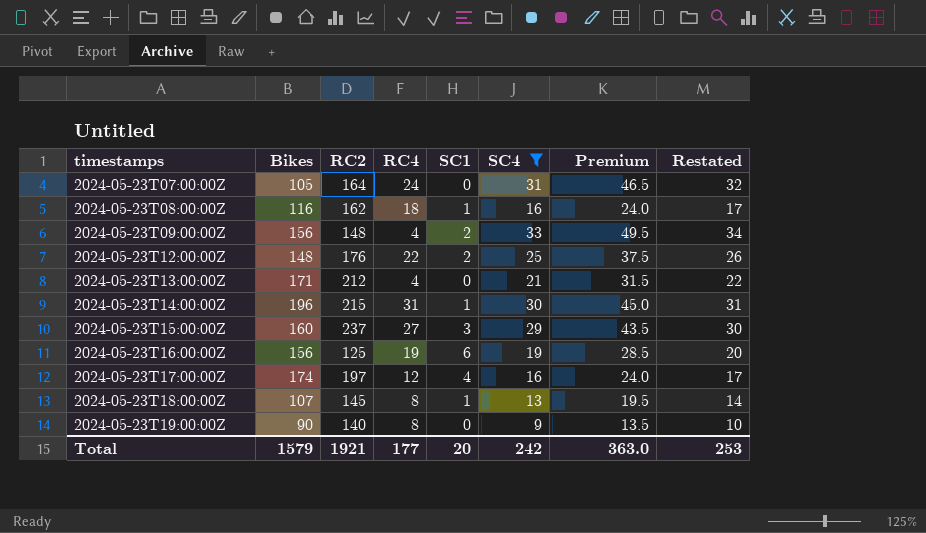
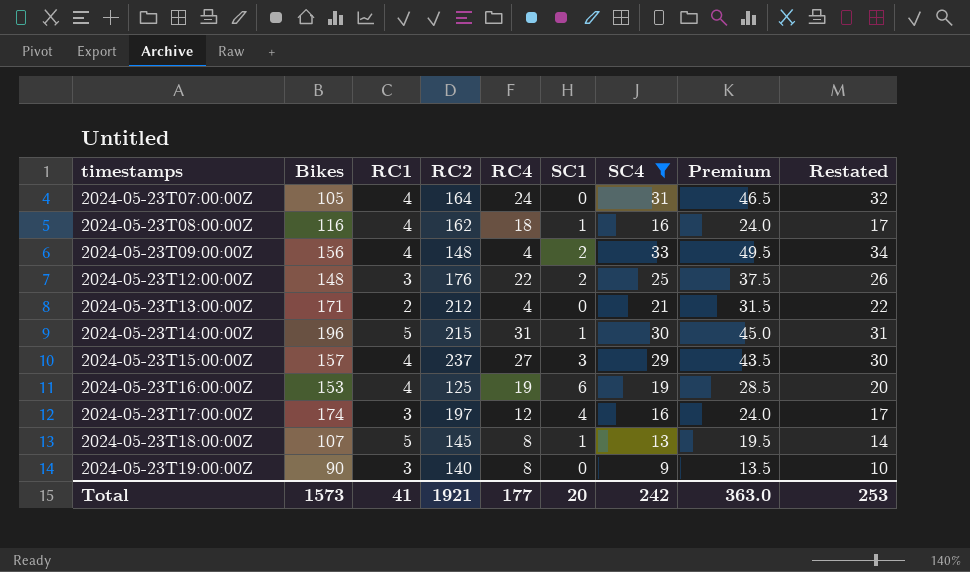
column RC1 | position: none -> 3
2024-05-23T15:00:00Z | Bikes: 160 -> 157
2024-05-23T16:00:00Z | Bikes: 156 -> 153
Total | Bikes: 1579 -> 1573

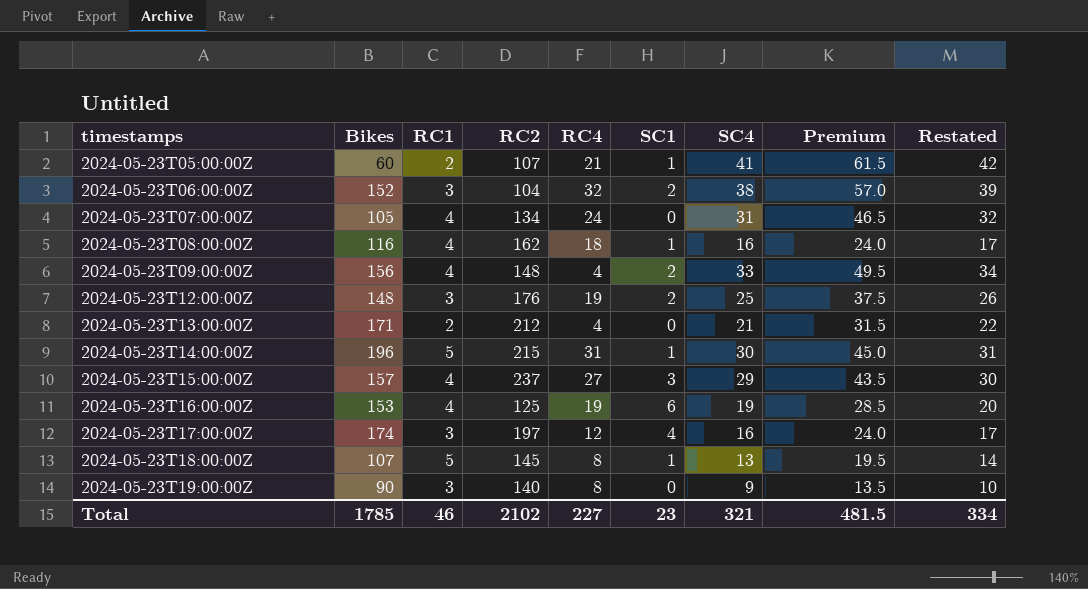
filter: SC4 <= 33 -> none
2024-05-23T07:00:00Z | RC2: 164 -> 134
2024-05-23T12:00:00Z | RC4: 22 -> 19
Total | Bikes: 1573 -> 1785
Total | RC1: 41 -> 46
Total | RC2: 1921 -> 2102
Total | RC4: 177 -> 227
Total | SC1: 20 -> 23
Total | SC4: 242 -> 321
Total | Premium: 363.0 -> 481.5
Total | Restated: 253 -> 334

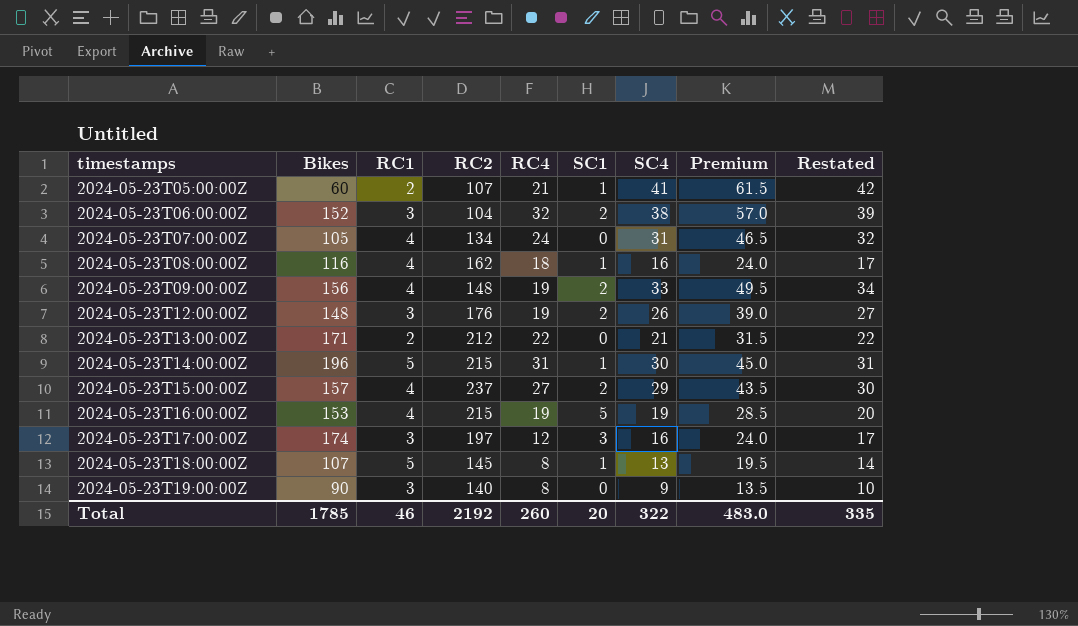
2024-05-23T09:00:00Z | RC4: 4 -> 19
2024-05-23T12:00:00Z | SC4: 25 -> 26
2024-05-23T12:00:00Z | Premium: 37.5 -> 39.0
2024-05-23T12:00:00Z | Restated: 26 -> 27
2024-05-23T13:00:00Z | RC4: 4 -> 22
2024-05-23T15:00:00Z | SC1: 3 -> 2
2024-05-23T16:00:00Z | RC2: 125 -> 215
2024-05-23T16:00:00Z | SC1: 6 -> 5
2024-05-23T17:00:00Z | SC1: 4 -> 3
Total | RC2: 2102 -> 2192
Total | RC4: 227 -> 260
Total | SC1: 23 -> 20
Total | SC4: 321 -> 322
Total | Premium: 481.5 -> 483.0
Total | Restated: 334 -> 335

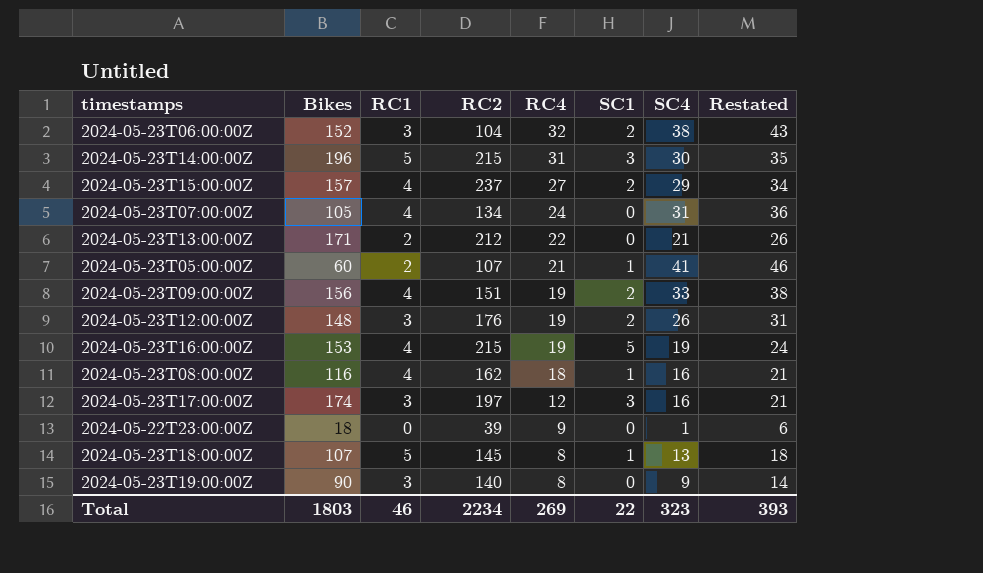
row order: timestamps ascending -> RC4 descending
column Premium | formula: [SC4] * 1.5 -> none
column Restated | formula: [SC4] + 1 -> [SC4] + 5
2024-05-23T14:00:00Z | SC1: 1 -> 3
2024-05-23T09:00:00Z | RC2: 148 -> 151
row 2024-05-22T23:00:00Z: none -> 18 | 0 | 39 | 9 | 0 | 1 | 6
Total | Bikes: 1785 -> 1803
Total | RC2: 2192 -> 2234
Total | RC4: 260 -> 269
Total | SC1: 20 -> 22
Total | SC4: 322 -> 323
Total | Restated: 335 -> 393

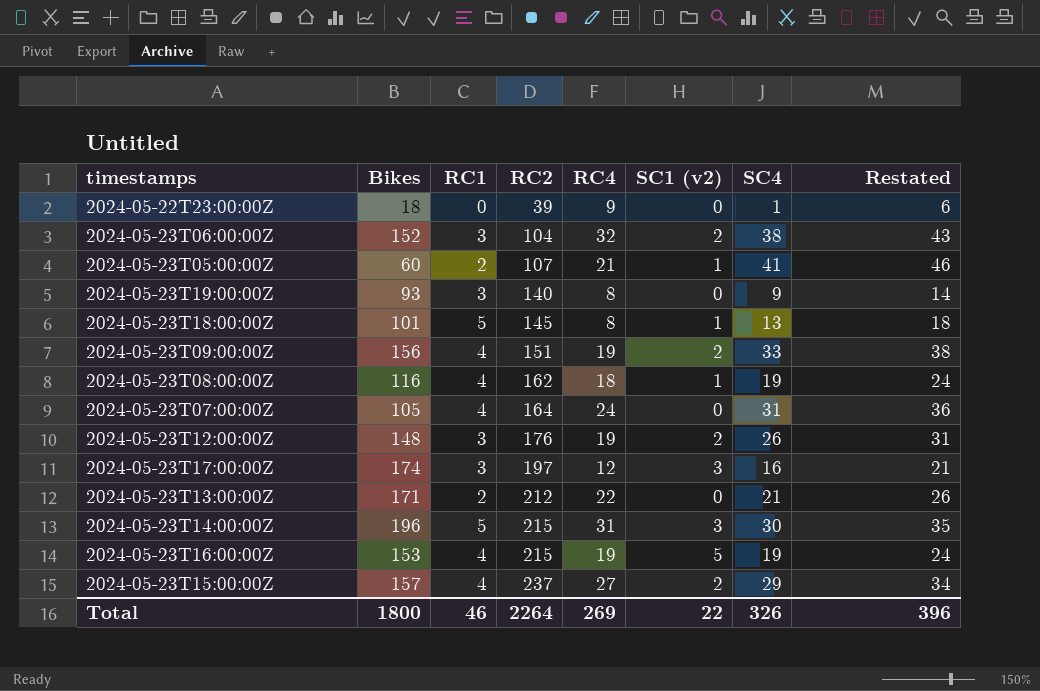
row order: RC4 descending -> RC2 ascending
column name: SC1 -> SC1 (v2)
2024-05-23T19:00:00Z | Bikes: 90 -> 93
2024-05-23T18:00:00Z | Bikes: 107 -> 101
2024-05-23T08:00:00Z | SC4: 16 -> 19
2024-05-23T08:00:00Z | Restated: 21 -> 24
2024-05-23T07:00:00Z | RC2: 134 -> 164
Total | Bikes: 1803 -> 1800
Total | RC2: 2234 -> 2264
Total | SC4: 323 -> 326
Total | Restated: 393 -> 396

